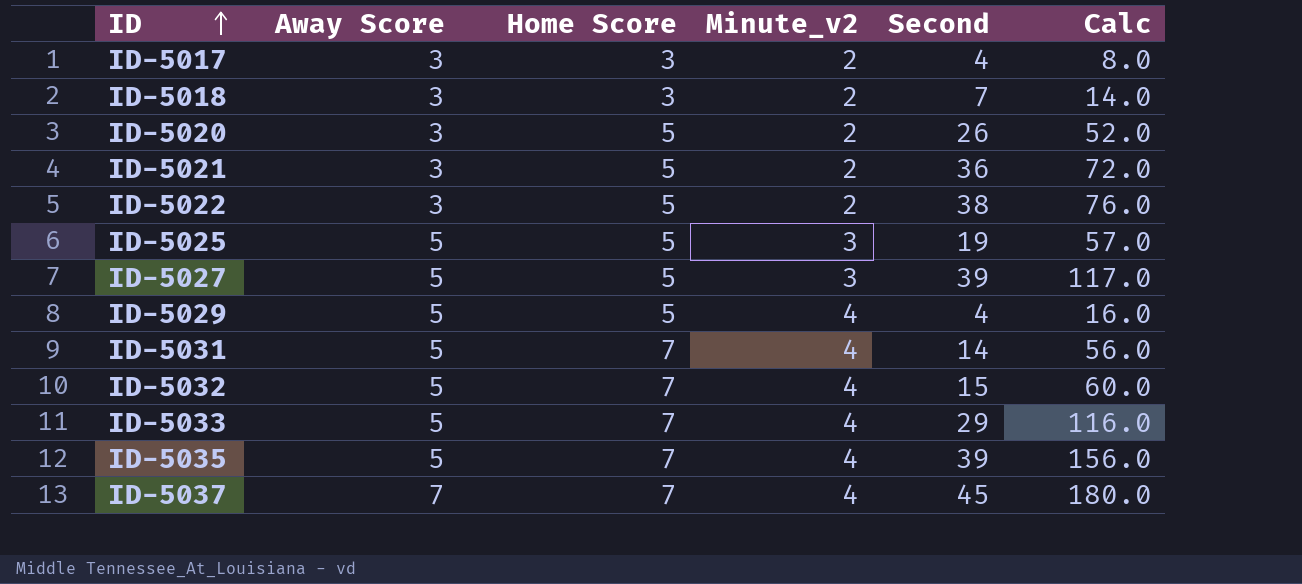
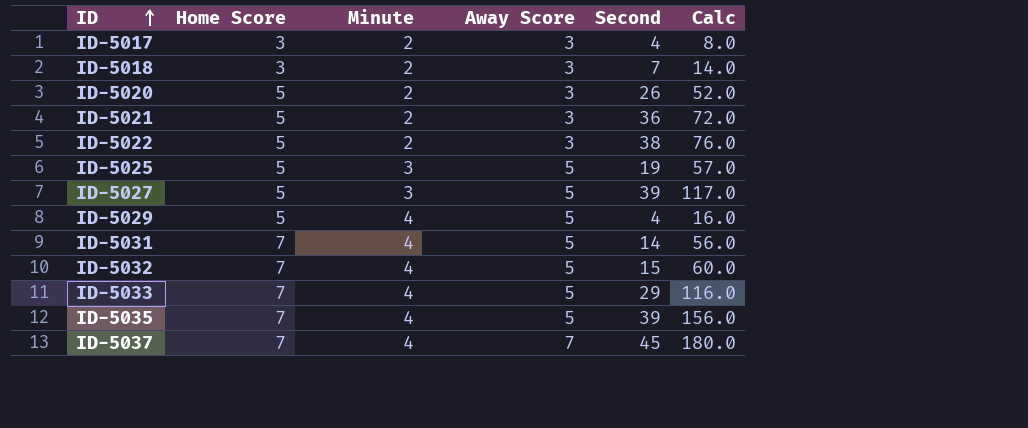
column name: Minute_v2 -> Minute
column Away Score | position: 2 -> 4

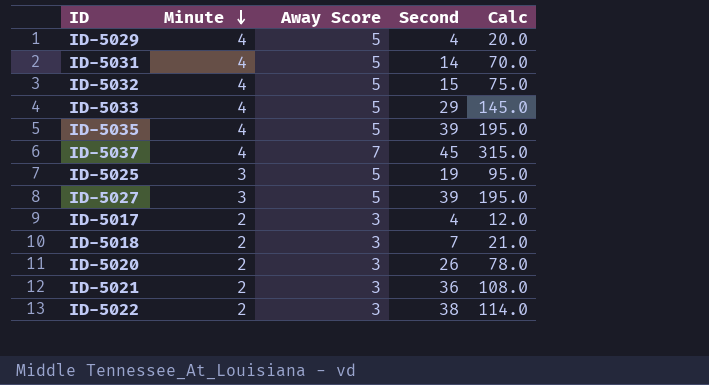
row order: ID ascending -> Minute descending
column Home Score | position: 2 -> none
column Calc | formula: [Minute] * [Second] -> [Away Score] * [Second]

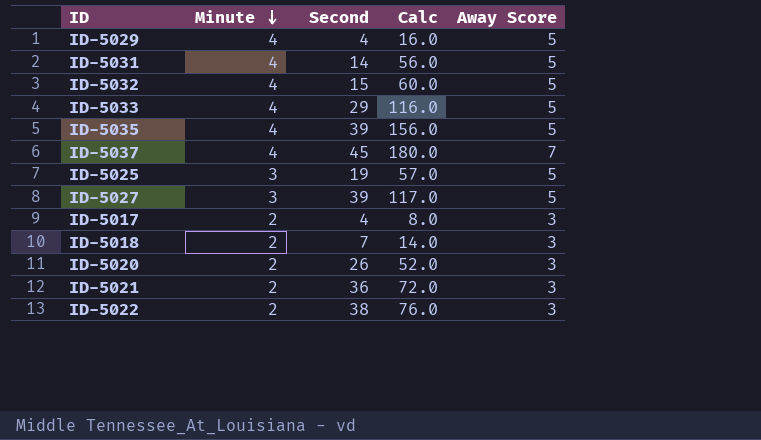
column Calc | formula: [Away Score] * [Second] -> [Minute] * [Second]
column Away Score | position: 3 -> 5

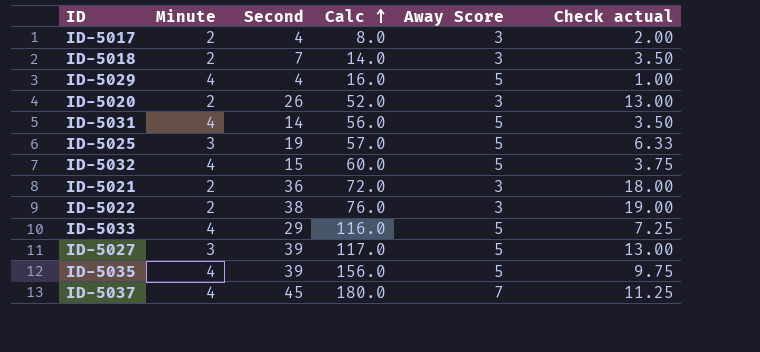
row order: Minute descending -> Calc ascending
column Check actual | formula: none -> [Second] / [Minute]

